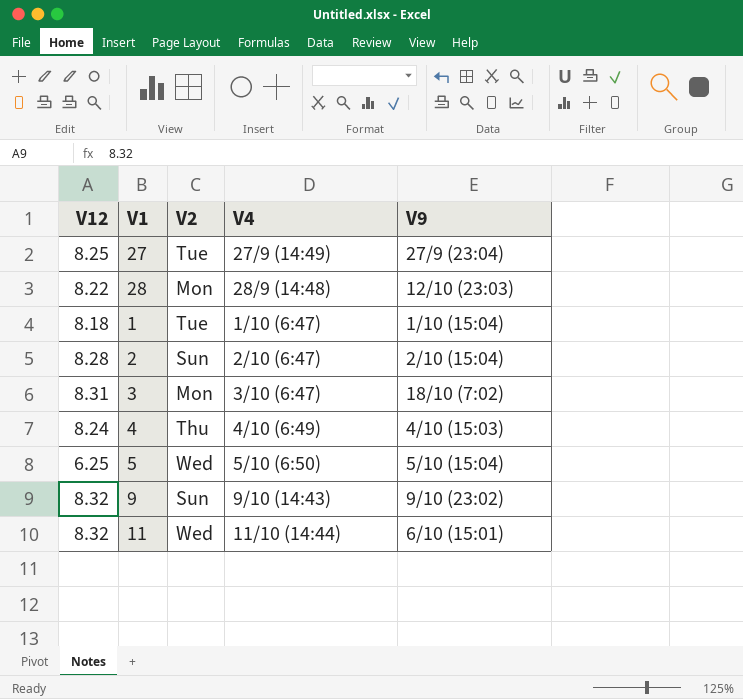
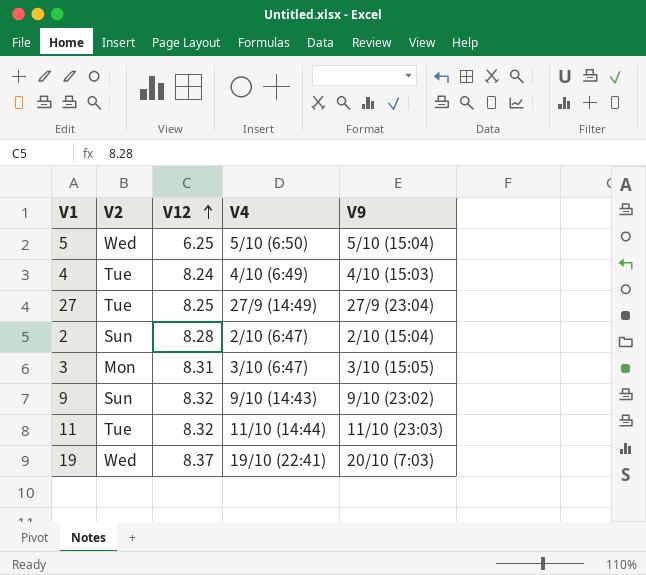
row order: none -> V12 ascending
column V12 | position: 1 -> 3
row 28: 8.22 | Mon | 28/9 (14:48) | 12/10 (23:03) -> none
row 1: 8.18 | Tue | 1/10 (6:47) | 1/10 (15:04) -> none
4 | V2: Thu -> Tue
3 | V9: 18/10 (7:02) -> 3/10 (15:05)
11 | V2: Wed -> Tue
11 | V9: 6/10 (15:01) -> 11/10 (23:03)
row 19: none -> Wed | 8.37 | 19/10 (22:41) | 20/10 (7:03)

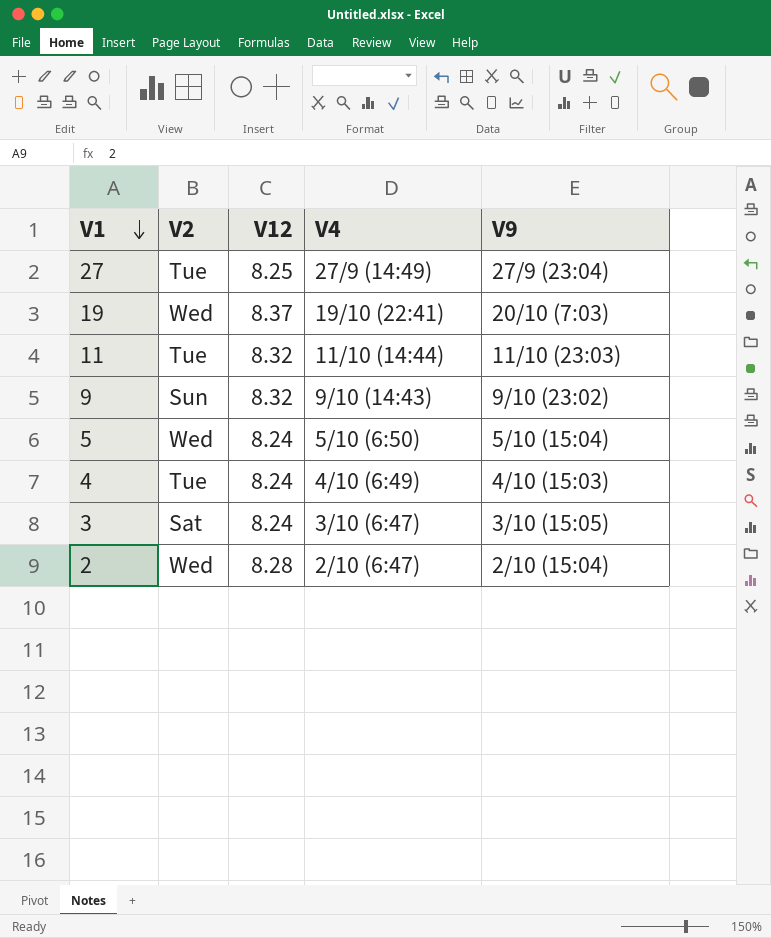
row order: V12 ascending -> V1 descending
5 | V12: 6.25 -> 8.24
3 | V2: Mon -> Sat
3 | V12: 8.31 -> 8.24
2 | V2: Sun -> Wed

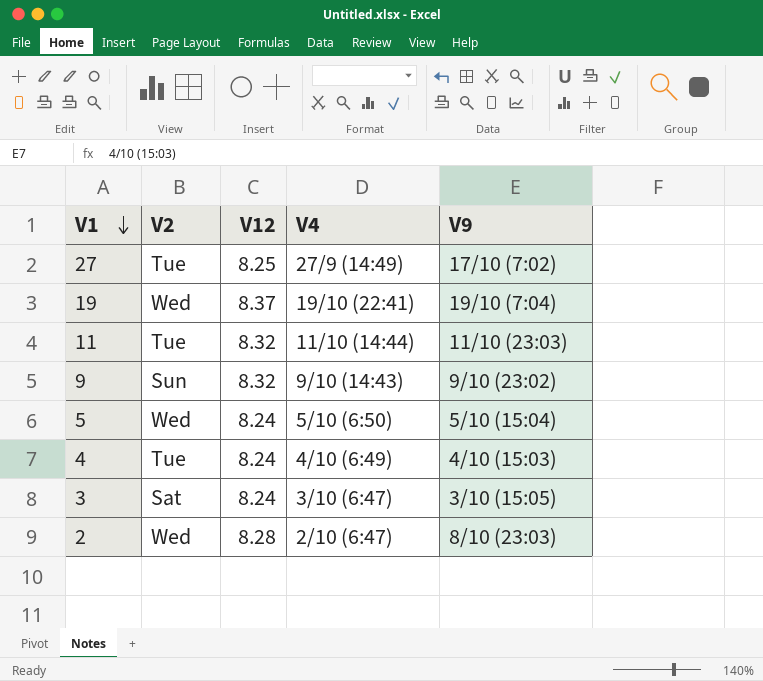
27 | V9: 27/9 (23:04) -> 17/10 (7:02)
19 | V9: 20/10 (7:03) -> 19/10 (7:04)
2 | V9: 2/10 (15:04) -> 8/10 (23:03)

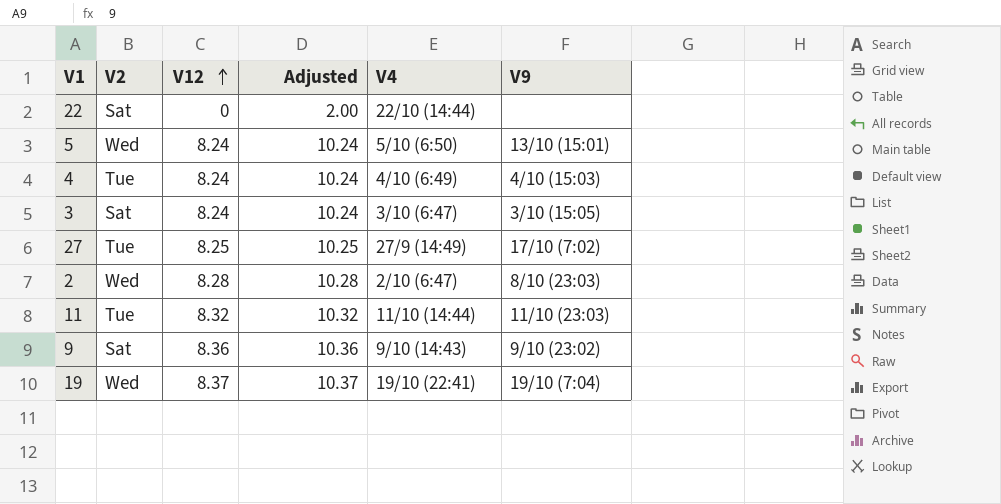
row order: V1 descending -> V12 ascending
column Adjusted | formula: none -> [V12] + 2
row 22: none -> Sat | 0 | 2.00 | 22/10 (14:44) | none
5 | V9: 5/10 (15:04) -> 13/10 (15:01)
9 | V2: Sun -> Sat
9 | V12: 8.32 -> 8.36

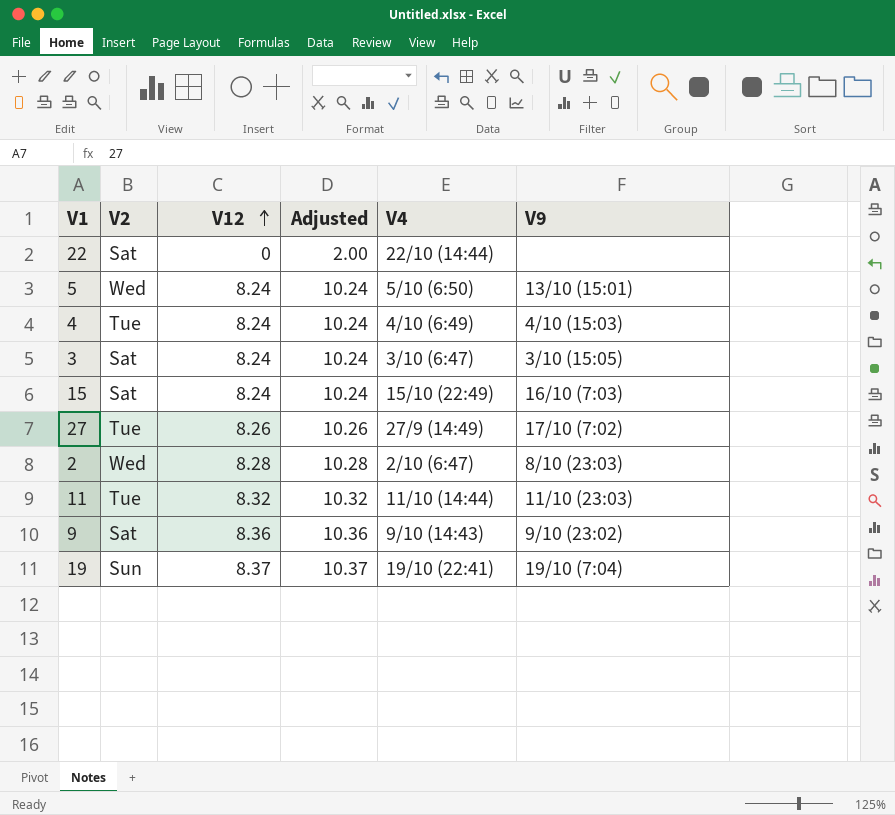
row 15: none -> Sat | 8.24 | 10.24 | 15/10 (22:49) | 16/10 (7:03)
27 | V12: 8.25 -> 8.26
27 | Adjusted: 10.25 -> 10.26
19 | V2: Wed -> Sun

